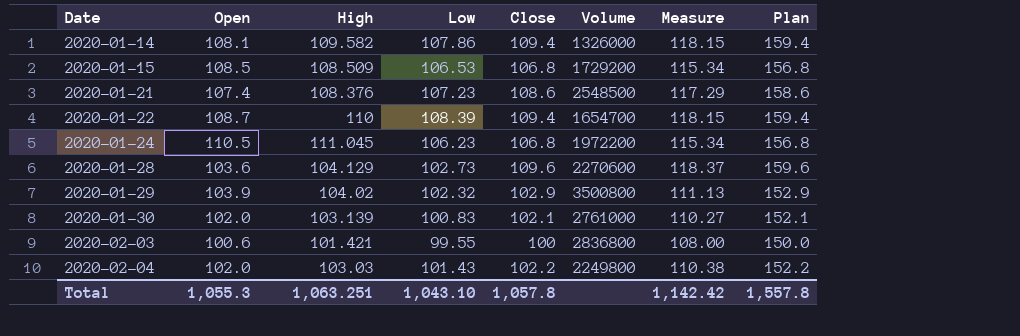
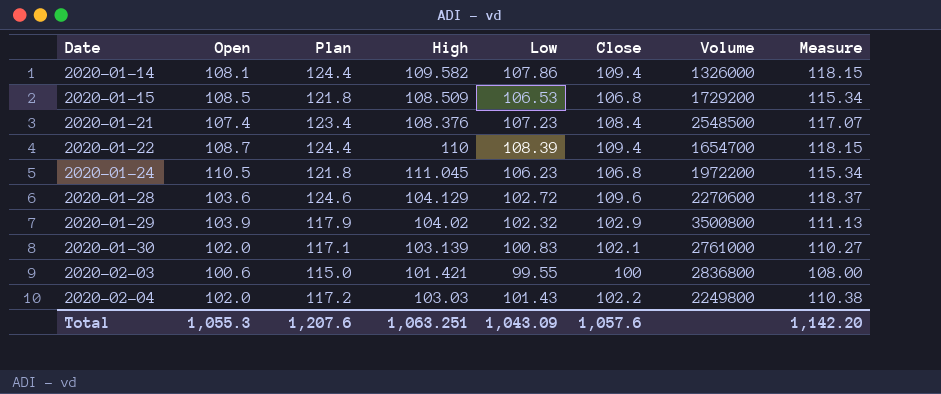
column Plan | formula: [Close] + 50 -> [Close] + 15
column Plan | position: 8 -> 3
2020-01-21 | Close: 108.6 -> 108.4
2020-01-21 | Measure: 117.29 -> 117.07
2020-01-28 | Low: 102.73 -> 102.72
Total | Plan: 1,557.8 -> 1,207.6
Total | Low: 1,043.10 -> 1,043.09
Total | Close: 1,057.8 -> 1,057.6
Total | Measure: 1,142.42 -> 1,142.20

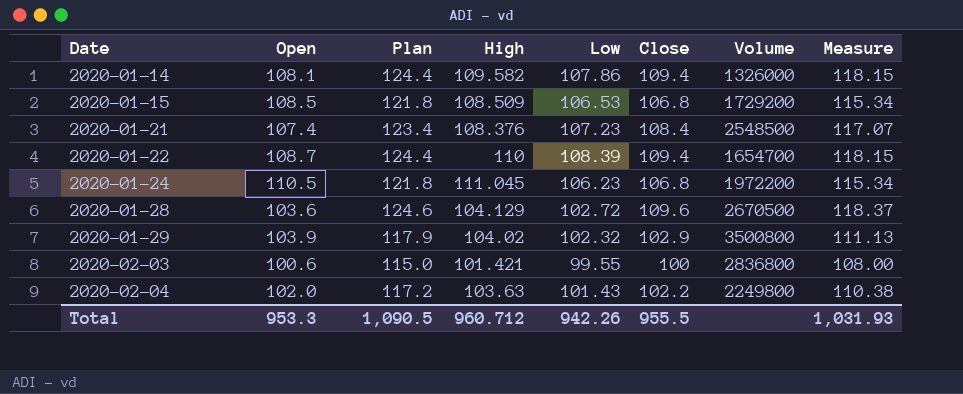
row 2020-01-30: 102.0 | 117.1 | 103.139 | 100.83 | 102.1 | 2761000 | 110.27 -> none
2020-01-28 | Volume: 2270600 -> 2670500
2020-02-04 | High: 103.03 -> 103.63
Total | Open: 1,055.3 -> 953.3
Total | Plan: 1,207.6 -> 1,090.5
Total | High: 1,063.251 -> 960.712
Total | Low: 1,043.09 -> 942.26
Total | Close: 1,057.6 -> 955.5
Total | Measure: 1,142.20 -> 1,031.93

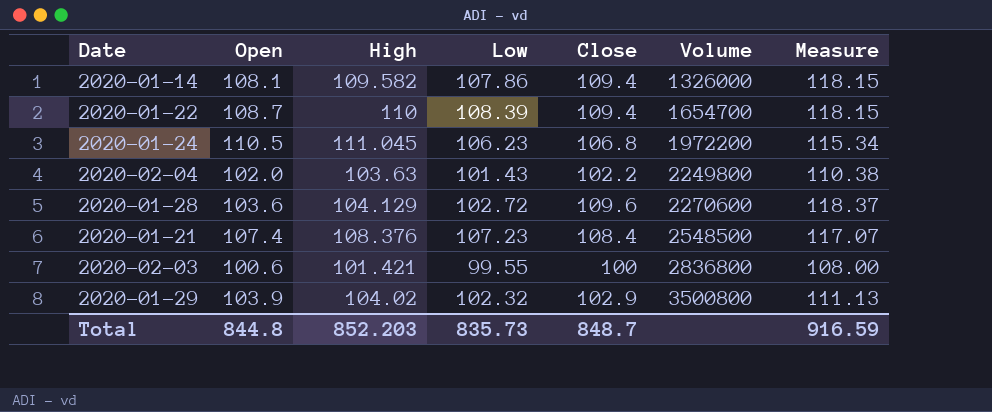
row order: Date ascending -> Volume ascending
column Plan | formula: [Close] + 15 -> none
row 2020-01-15: 108.5 | 121.8 | 108.509 | 106.53 | 106.8 | 1729200 | 115.34 -> none
2020-01-28 | Volume: 2670500 -> 2270600
Total | Open: 953.3 -> 844.8
Total | High: 960.712 -> 852.203
Total | Low: 942.26 -> 835.73
Total | Close: 955.5 -> 848.7
Total | Measure: 1,031.93 -> 916.59

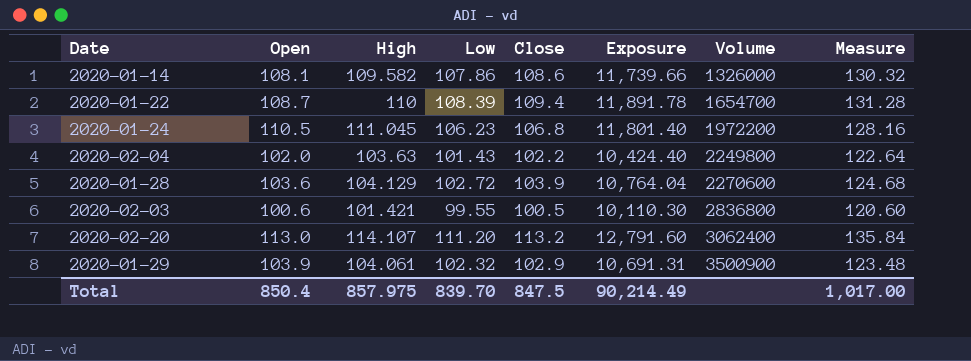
column Exposure | formula: none -> [Open] * [Close]
column Measure | formula: [Close] * 1.08 -> [Close] * 1.2
row 2020-01-21: 107.4 | 108.376 | 107.23 | 108.4 | 2548500 | 117.07 -> none
2020-01-14 | Close: 109.4 -> 108.6
2020-01-28 | Close: 109.6 -> 103.9
2020-02-03 | Close: 100 -> 100.5
row 2020-02-20: none -> 113.0 | 114.107 | 111.20 | 113.2 | 12,791.60 | 3062400 | 135.84
2020-01-29 | High: 104.02 -> 104.061
2020-01-29 | Volume: 3500800 -> 3500900
Total | Open: 844.8 -> 850.4
Total | High: 852.203 -> 857.975
Total | Low: 835.73 -> 839.70
Total | Close: 848.7 -> 847.5
Total | Measure: 916.59 -> 1,017.00

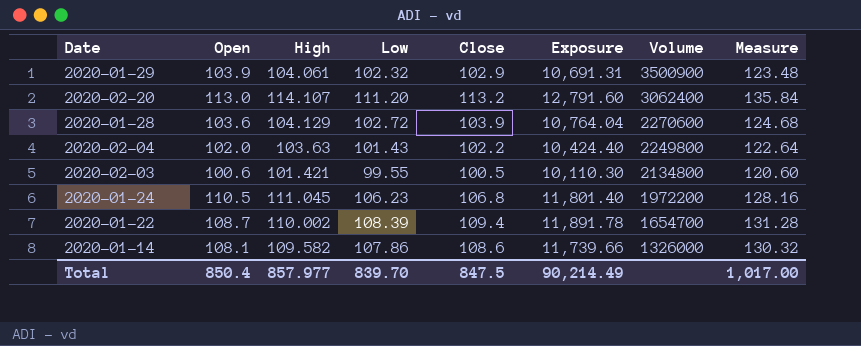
row order: Volume ascending -> Volume descending
2020-02-03 | Volume: 2836800 -> 2134800
2020-01-22 | High: 110 -> 110.002
Total | High: 857.975 -> 857.977

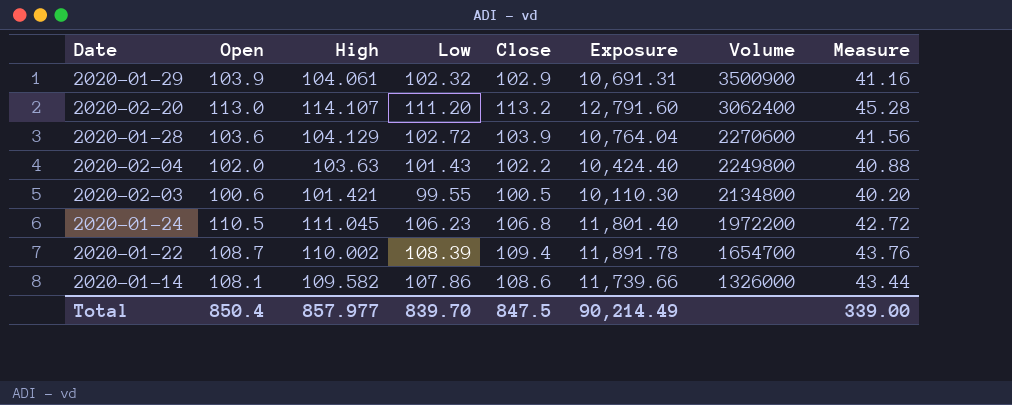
column Measure | formula: [Close] * 1.2 -> [Close] * 0.4
Total | Measure: 1,017.00 -> 339.00

